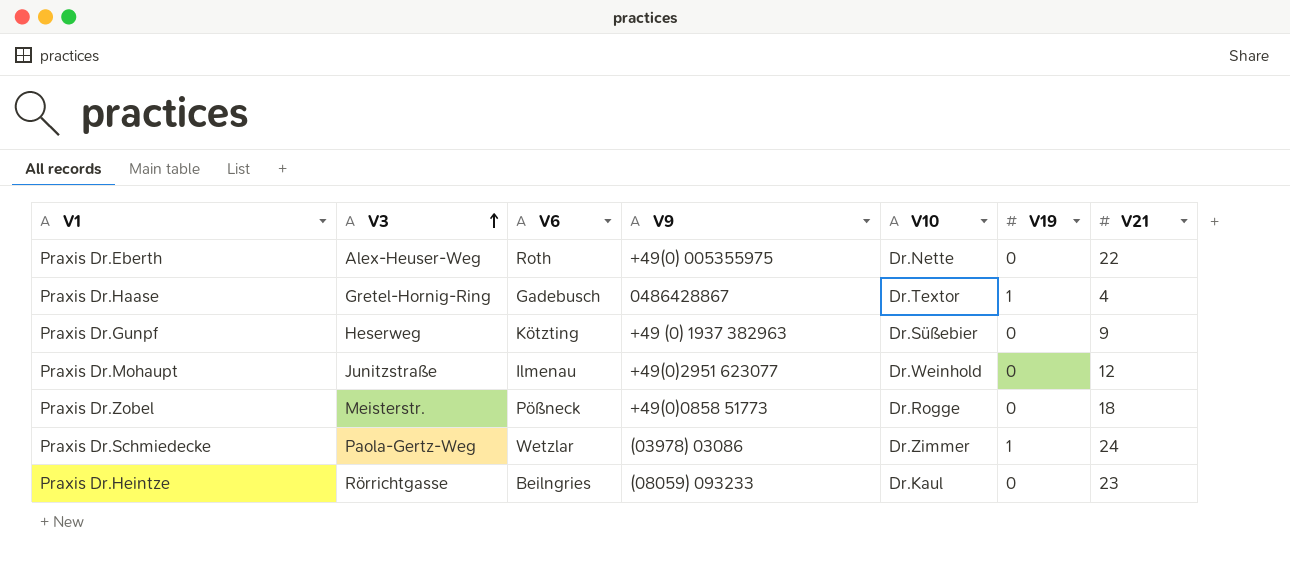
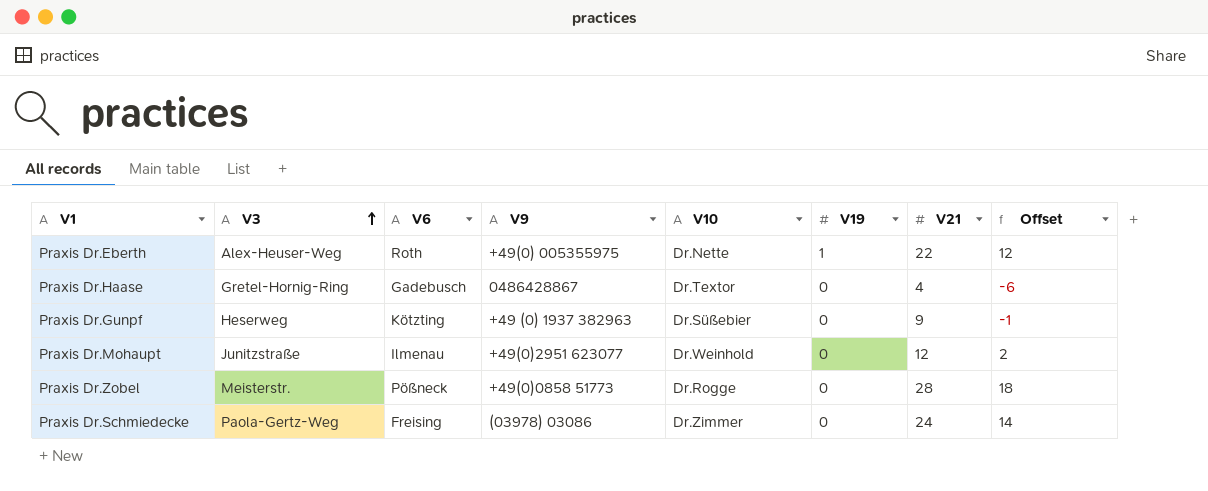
column Offset | formula: none -> [V21] - 10
row Praxis Dr.Heintze: Rörrichtgasse | Beilngries | (08059) 093233 | Dr.Kaul | 0 | 23 -> none
Praxis Dr.Eberth | V19: 0 -> 1
Praxis Dr.Haase | V19: 1 -> 0
Praxis Dr.Zobel | V21: 18 -> 28
Praxis Dr.Schmiedecke | V6: Wetzlar -> Freising
Praxis Dr.Schmiedecke | V19: 1 -> 0

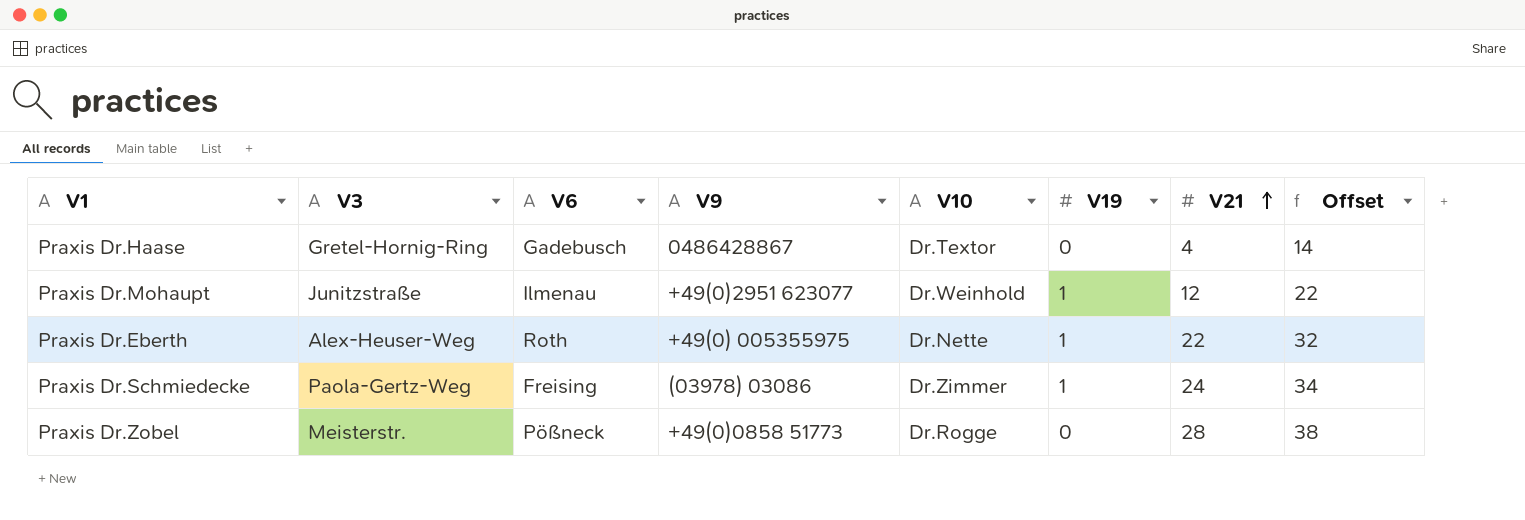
row order: V3 ascending -> V21 ascending
column Offset | formula: [V21] - 10 -> [V21] + 10
row Praxis Dr.Gunpf: Heserweg | Kötzting | +49 (0) 1937 382963 | Dr.Süßebier | 0 | 9 | -1 -> none
Praxis Dr.Mohaupt | V19: 0 -> 1
Praxis Dr.Schmiedecke | V19: 0 -> 1

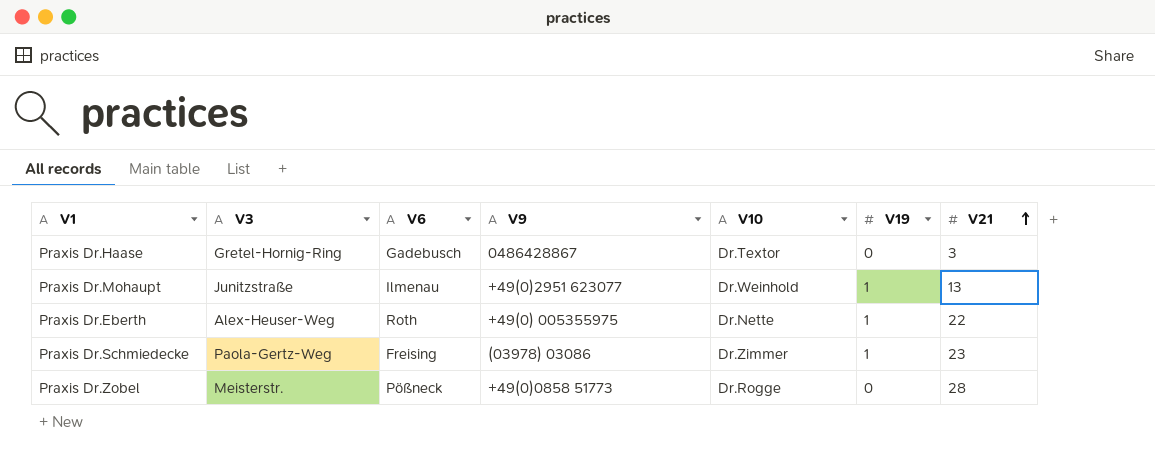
column Offset | formula: [V21] + 10 -> none
Praxis Dr.Haase | V21: 4 -> 3
Praxis Dr.Mohaupt | V21: 12 -> 13
Praxis Dr.Schmiedecke | V21: 24 -> 23

